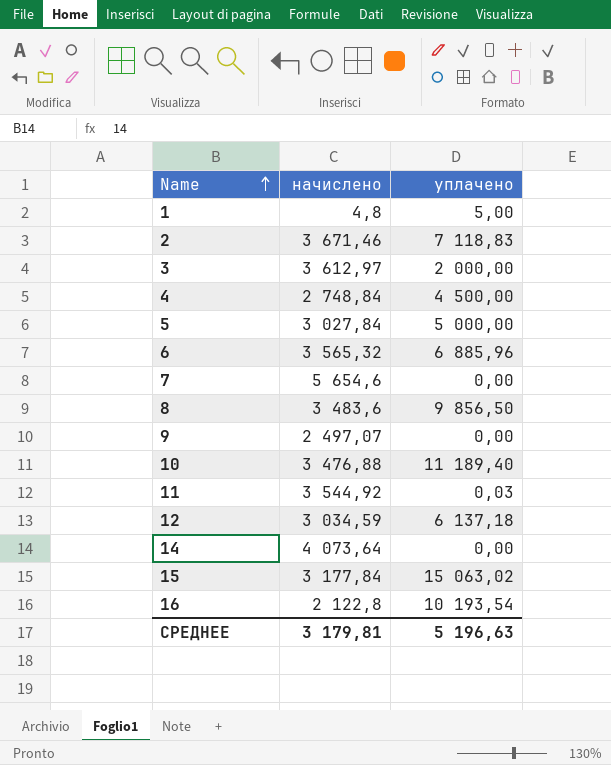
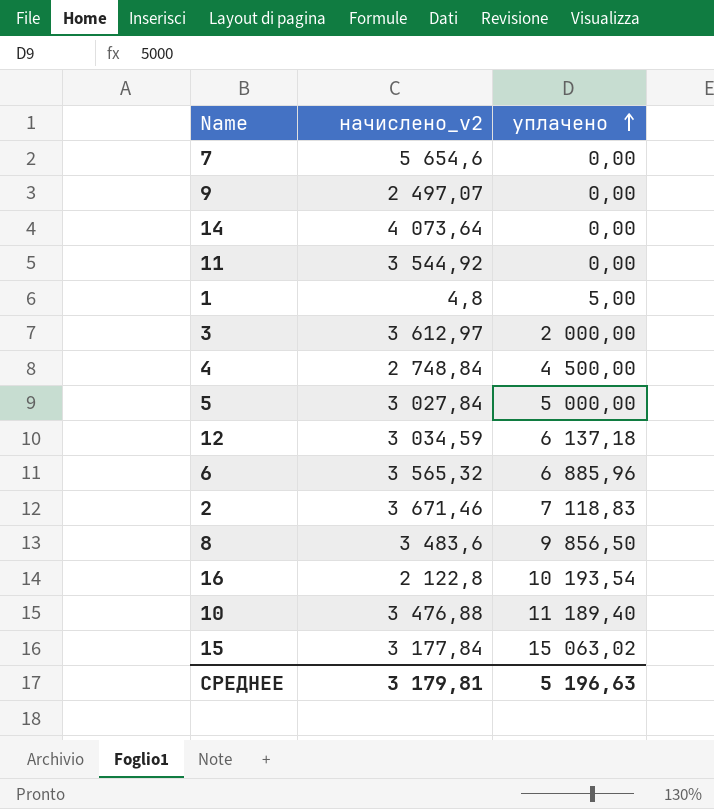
row order: Name ascending -> уплачено ascending
column name: начислено -> начислено_v2
11 | уплачено: 0,03 -> 0,00

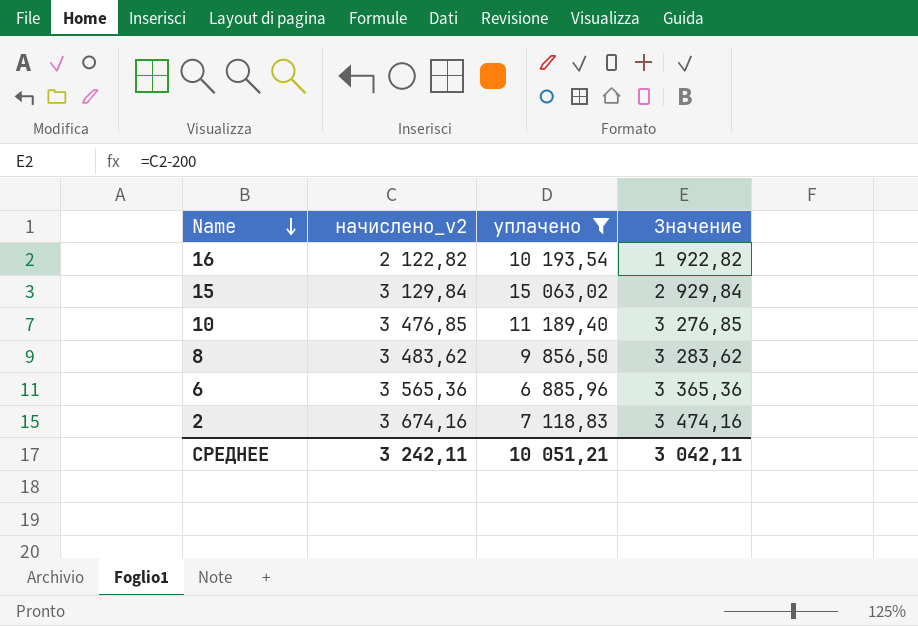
filter: none -> уплачено >= 6 885,96
row order: уплачено ascending -> Name descending
column Значение | formula: none -> [начислено_v2] - 200
16 | начислено_v2: 2 122,8 -> 2 122,82
15 | начислено_v2: 3 177,84 -> 3 129,84
10 | начислено_v2: 3 476,88 -> 3 476,85
8 | начислено_v2: 3 483,6 -> 3 483,62
6 | начислено_v2: 3 565,32 -> 3 565,36
2 | начислено_v2: 3 671,46 -> 3 674,16
СРЕДНЕЕ | начислено_v2: 3 179,81 -> 3 242,11
СРЕДНЕЕ | уплачено: 5 196,63 -> 10 051,21

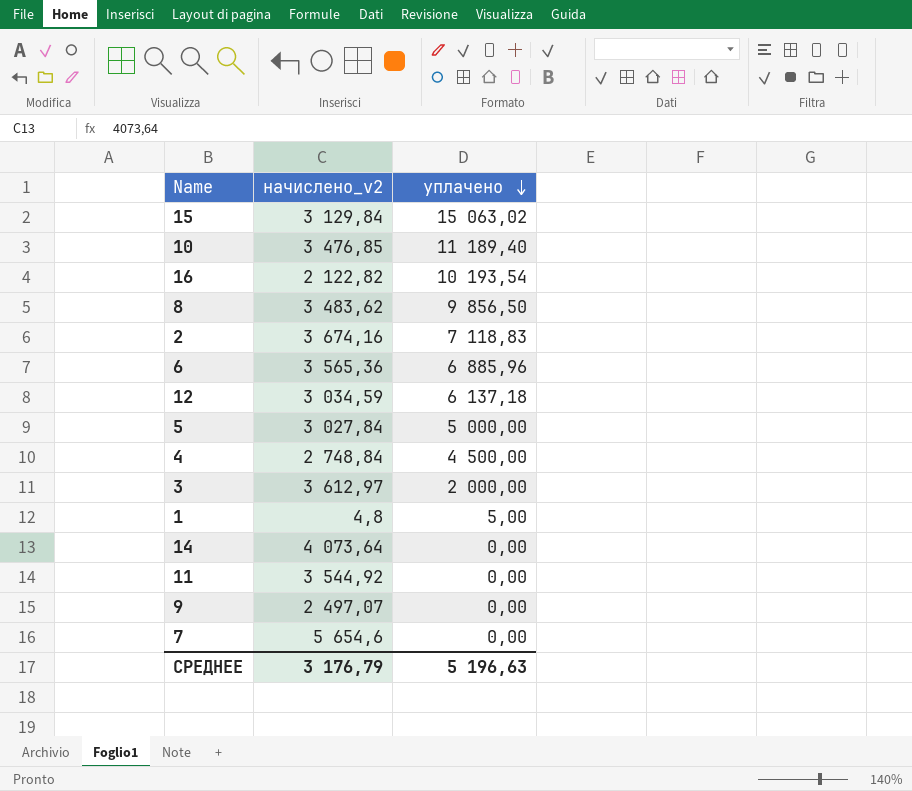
filter: уплачено >= 6 885,96 -> none
row order: Name descending -> уплачено descending
column Значение | formula: [начислено_v2] - 200 -> none
СРЕДНЕЕ | начислено_v2: 3 242,11 -> 3 176,79
СРЕДНЕЕ | уплачено: 10 051,21 -> 5 196,63

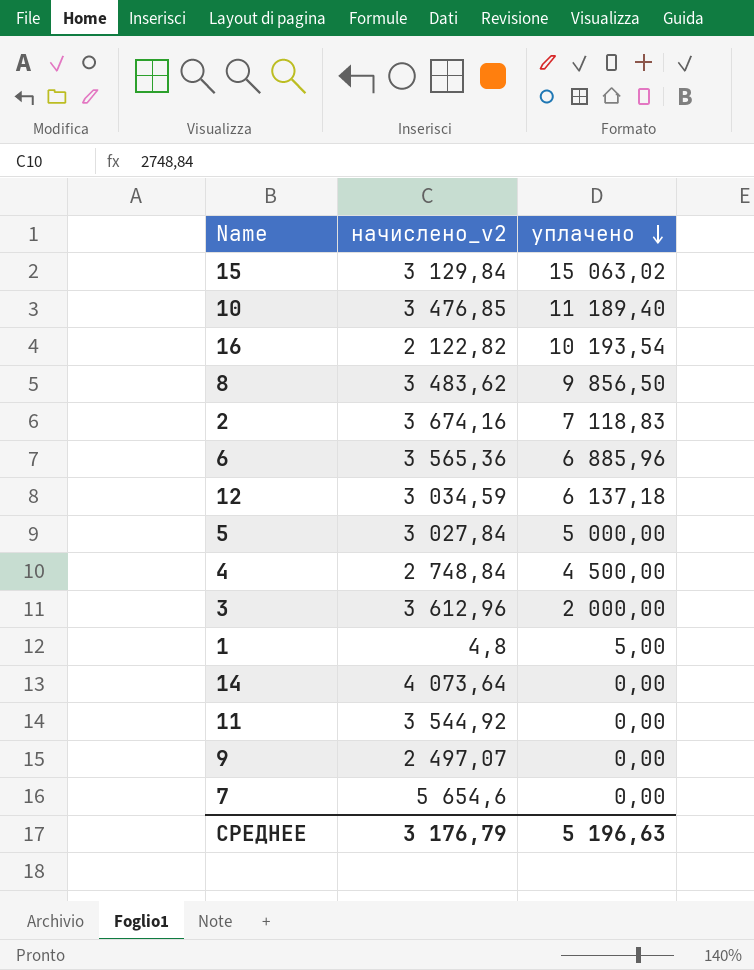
3 | начислено_v2: 3 612,97 -> 3 612,96

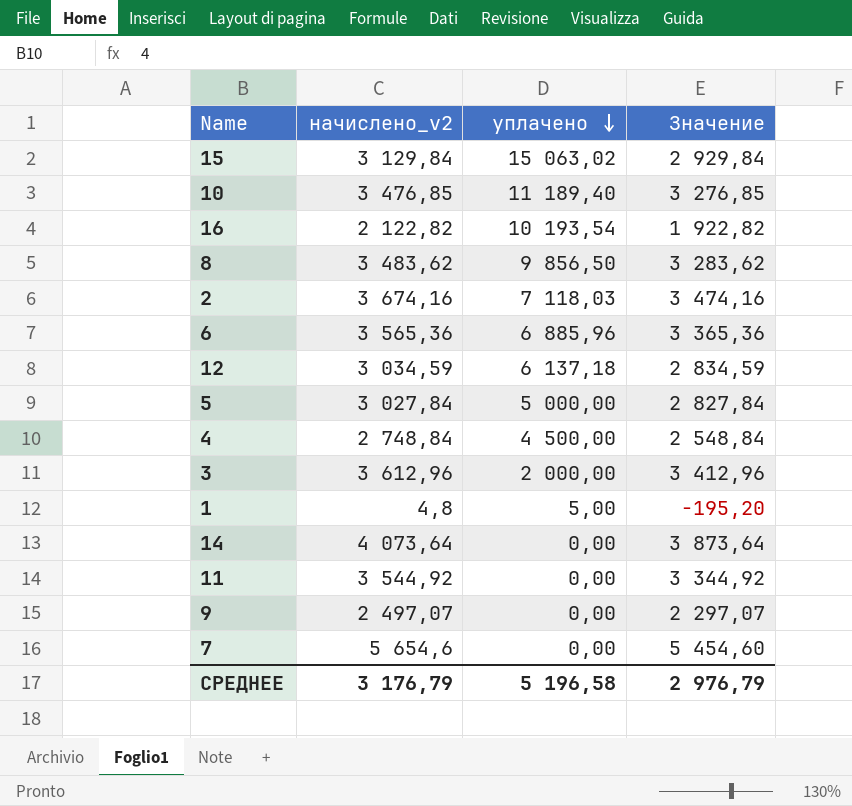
column Значение | formula: none -> [начислено_v2] - 200
2 | уплачено: 7 118,83 -> 7 118,03
СРЕДНЕЕ | уплачено: 5 196,63 -> 5 196,58

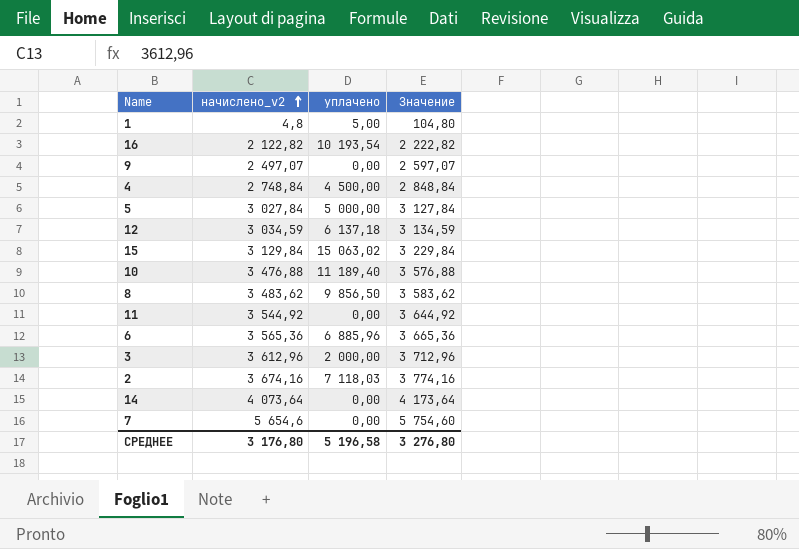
row order: уплачено descending -> начислено_v2 ascending
column Значение | formula: [начислено_v2] - 200 -> [начислено_v2] + 100
10 | начислено_v2: 3 476,85 -> 3 476,88
СРЕДНЕЕ | начислено_v2: 3 176,79 -> 3 176,80
СРЕДНЕЕ | Значение: 2 976,79 -> 3 276,80

